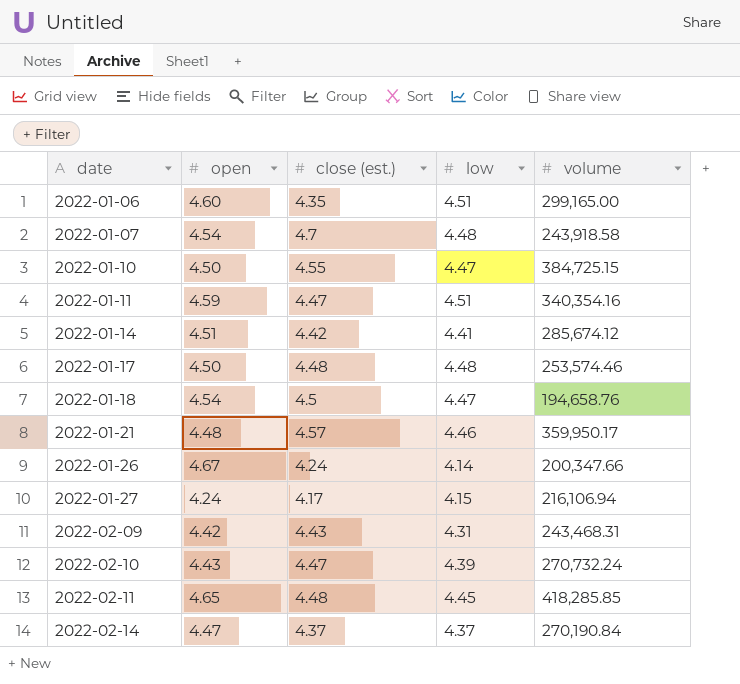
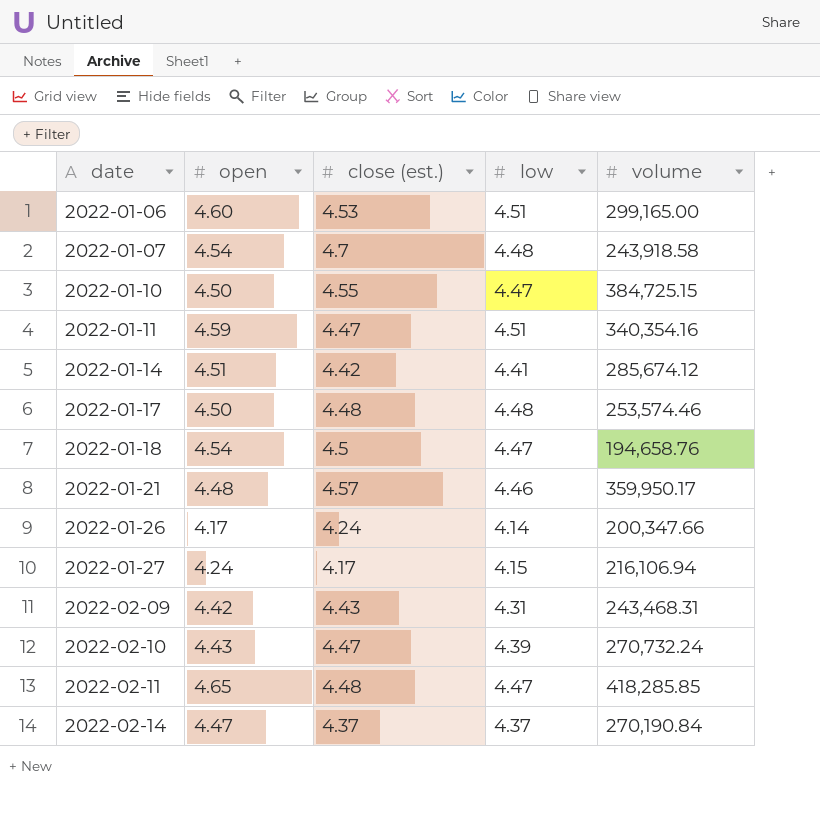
2022-01-06 | close (est.): 4.35 -> 4.53
2022-01-26 | open: 4.67 -> 4.17
2022-02-11 | low: 4.45 -> 4.47

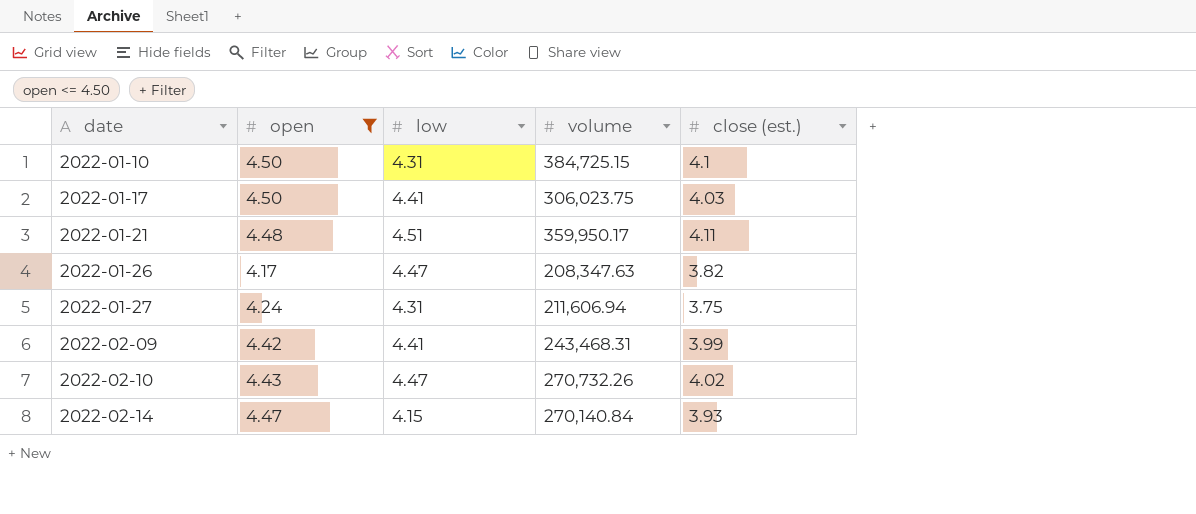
filter: none -> open <= 4.50
column close (est.) | position: 3 -> 5
2022-01-10 | low: 4.47 -> 4.31
2022-01-10 | close (est.): 4.55 -> 4.1
2022-01-17 | low: 4.48 -> 4.41
2022-01-17 | volume: 253,574.46 -> 306,023.75
2022-01-17 | close (est.): 4.48 -> 4.03
2022-01-21 | low: 4.46 -> 4.51
2022-01-21 | close (est.): 4.57 -> 4.11
2022-01-26 | low: 4.14 -> 4.47
2022-01-26 | volume: 200,347.66 -> 208,347.63
2022-01-26 | close (est.): 4.24 -> 3.82
2022-01-27 | low: 4.15 -> 4.31
2022-01-27 | volume: 216,106.94 -> 211,606.94
2022-01-27 | close (est.): 4.17 -> 3.75
2022-02-09 | low: 4.31 -> 4.41
2022-02-09 | close (est.): 4.43 -> 3.99
2022-02-10 | low: 4.39 -> 4.47
2022-02-10 | volume: 270,732.24 -> 270,732.26
2022-02-10 | close (est.): 4.47 -> 4.02
2022-02-14 | low: 4.37 -> 4.15
2022-02-14 | volume: 270,190.84 -> 270,140.84
2022-02-14 | close (est.): 4.37 -> 3.93

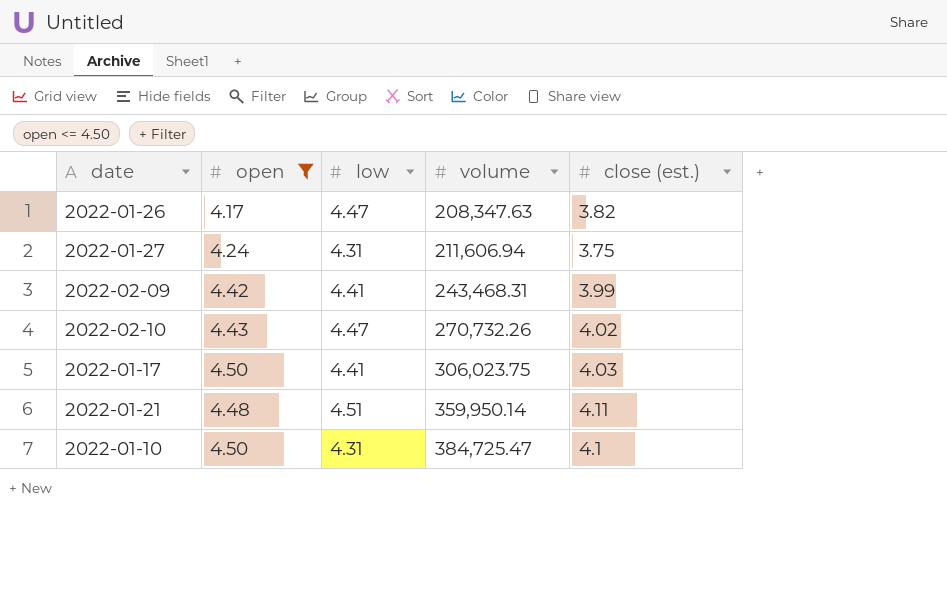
row order: date ascending -> volume ascending
row 2022-02-14: 4.47 | 4.15 | 270,140.84 | 3.93 -> none
2022-01-21 | volume: 359,950.17 -> 359,950.14
2022-01-10 | volume: 384,725.15 -> 384,725.47

